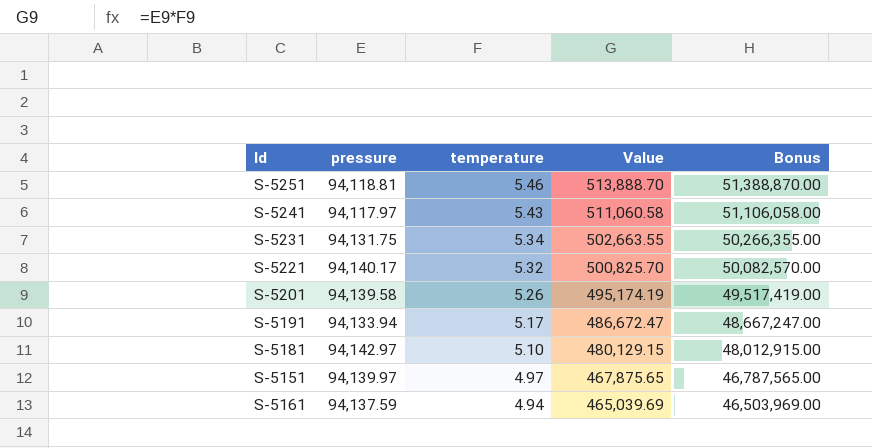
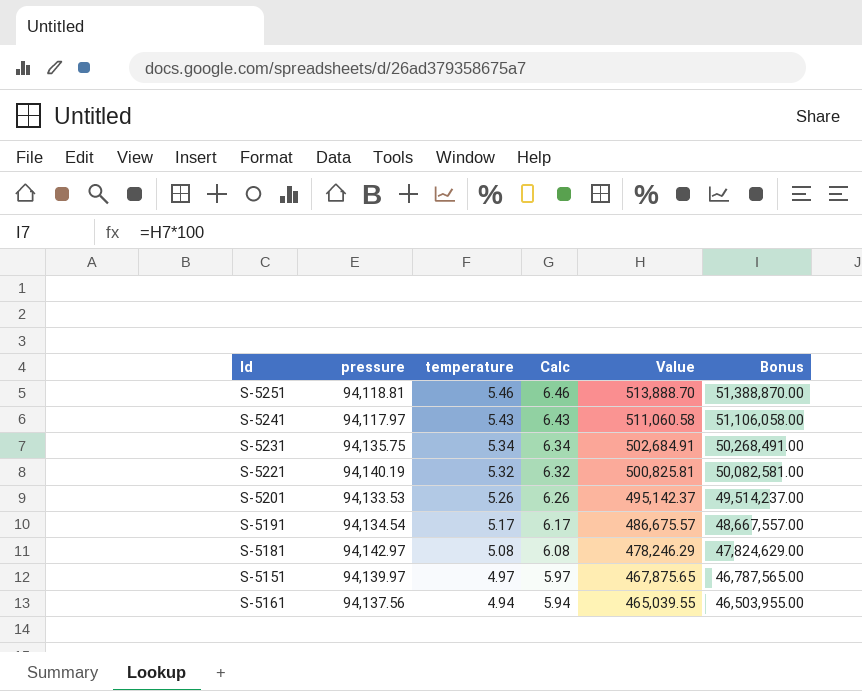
column Calc | formula: none -> [temperature] + 1
S-5231 | pressure: 94,131.75 -> 94,135.75
S-5231 | Value: 502,663.55 -> 502,684.91
S-5231 | Bonus: 50,266,355.00 -> 50,268,491.00
S-5221 | pressure: 94,140.17 -> 94,140.19
S-5221 | Value: 500,825.70 -> 500,825.81
S-5221 | Bonus: 50,082,570.00 -> 50,082,581.00
S-5201 | pressure: 94,139.58 -> 94,133.53
S-5201 | Value: 495,174.19 -> 495,142.37
S-5201 | Bonus: 49,517,419.00 -> 49,514,237.00
S-5191 | pressure: 94,133.94 -> 94,134.54
S-5191 | Value: 486,672.47 -> 486,675.57
S-5191 | Bonus: 48,667,247.00 -> 48,667,557.00
S-5181 | temperature: 5.10 -> 5.08
S-5181 | Value: 480,129.15 -> 478,246.29
S-5181 | Bonus: 48,012,915.00 -> 47,824,629.00
S-5161 | pressure: 94,137.59 -> 94,137.56
S-5161 | Value: 465,039.69 -> 465,039.55
S-5161 | Bonus: 46,503,969.00 -> 46,503,955.00

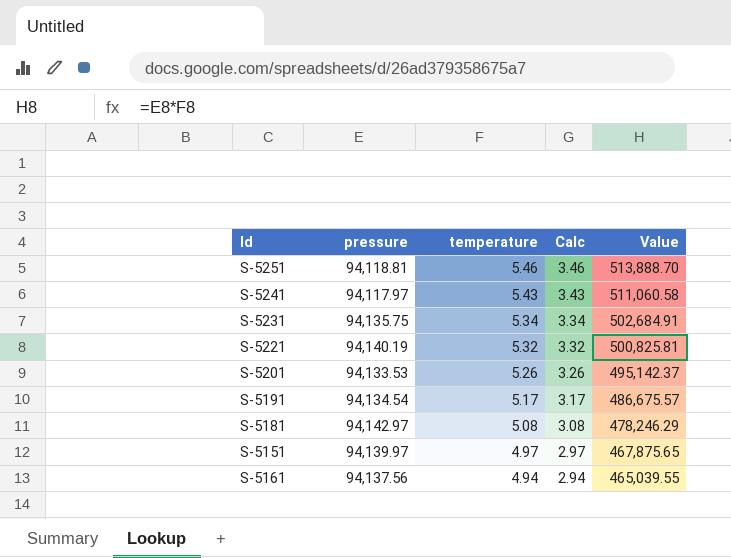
column Bonus | formula: [Value] * 100 -> none
column Calc | formula: [temperature] + 1 -> [temperature] - 2

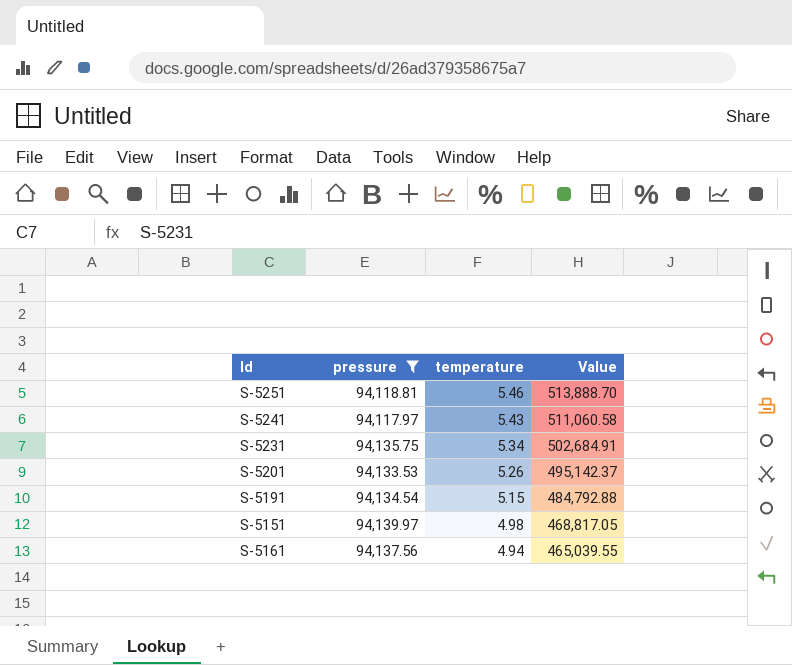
filter: none -> pressure <= 94,139.97
column Calc | formula: [temperature] - 2 -> none
S-5191 | temperature: 5.17 -> 5.15
S-5191 | Value: 486,675.57 -> 484,792.88
S-5151 | temperature: 4.97 -> 4.98
S-5151 | Value: 467,875.65 -> 468,817.05

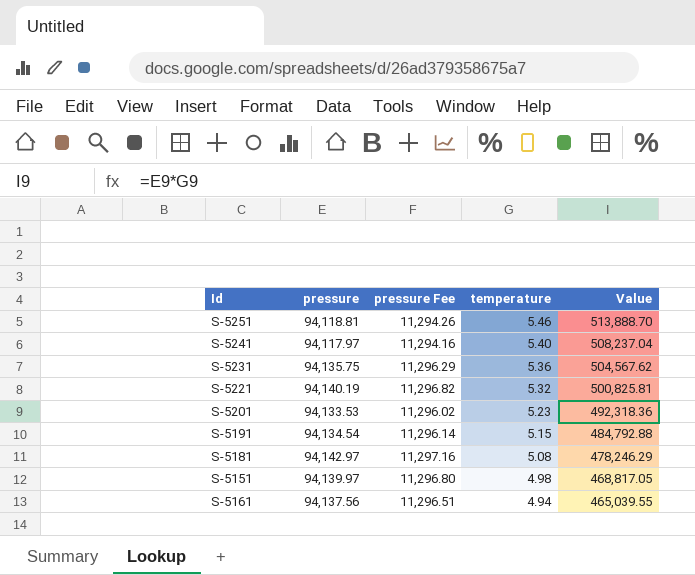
filter: pressure <= 94,139.97 -> none
column pressure Fee | formula: none -> [pressure] * 0.12
S-5241 | temperature: 5.43 -> 5.40
S-5241 | Value: 511,060.58 -> 508,237.04
S-5231 | temperature: 5.34 -> 5.36
S-5231 | Value: 502,684.91 -> 504,567.62
S-5201 | temperature: 5.26 -> 5.23
S-5201 | Value: 495,142.37 -> 492,318.36

